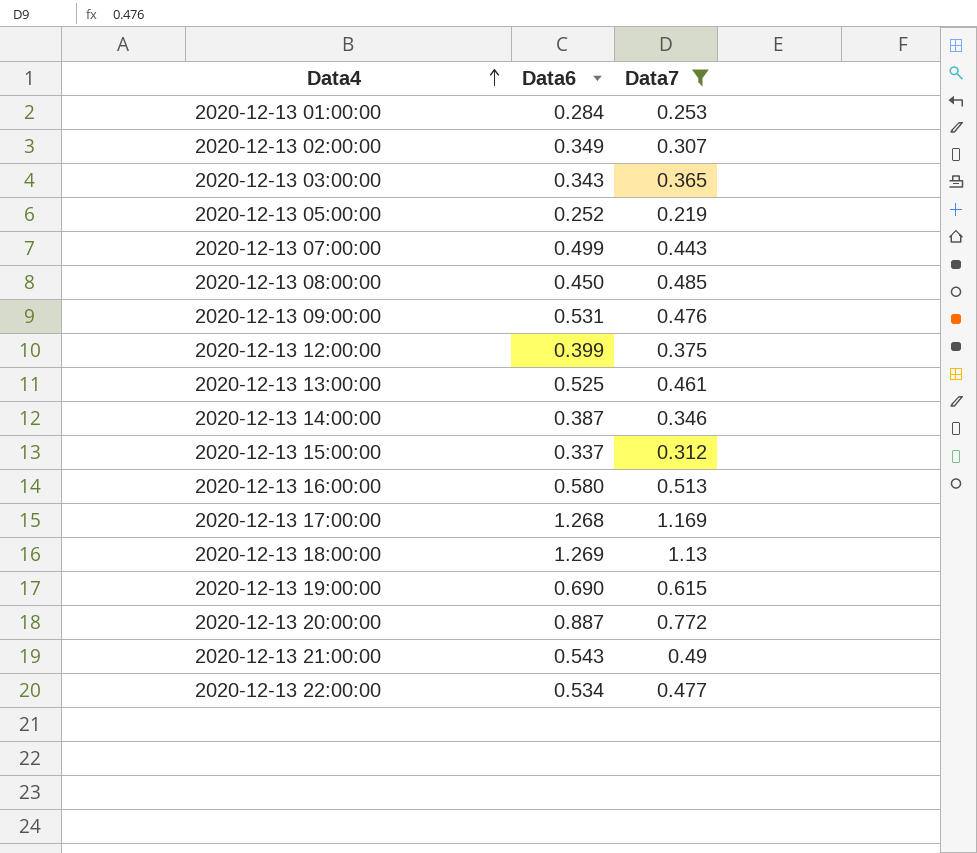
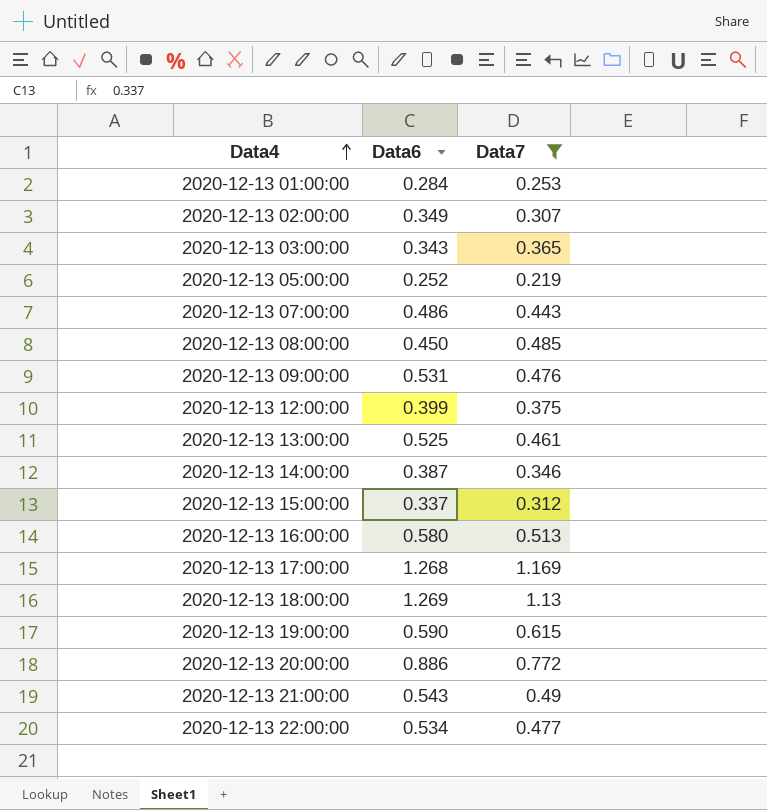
2020-12-13 07:00:00 | Data6: 0.499 -> 0.486
2020-12-13 19:00:00 | Data6: 0.690 -> 0.590
2020-12-13 20:00:00 | Data6: 0.887 -> 0.886

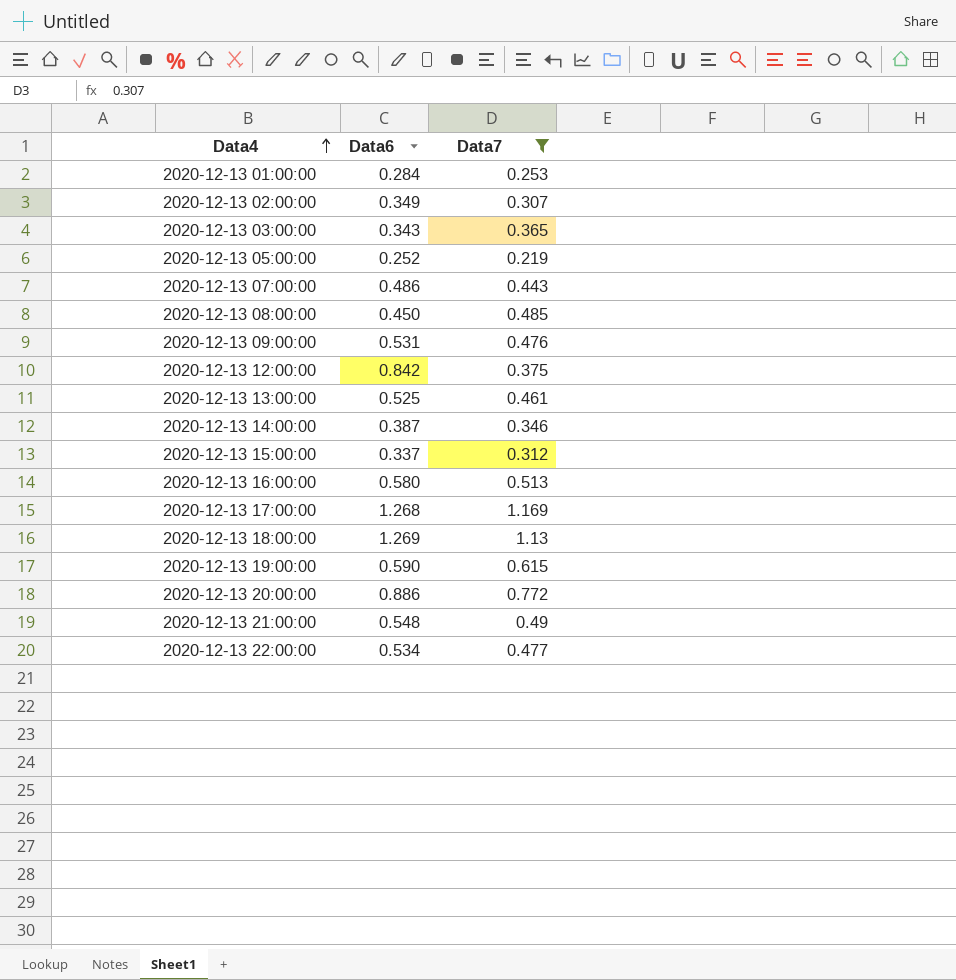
2020-12-13 12:00:00 | Data6: 0.399 -> 0.842
2020-12-13 21:00:00 | Data6: 0.543 -> 0.548

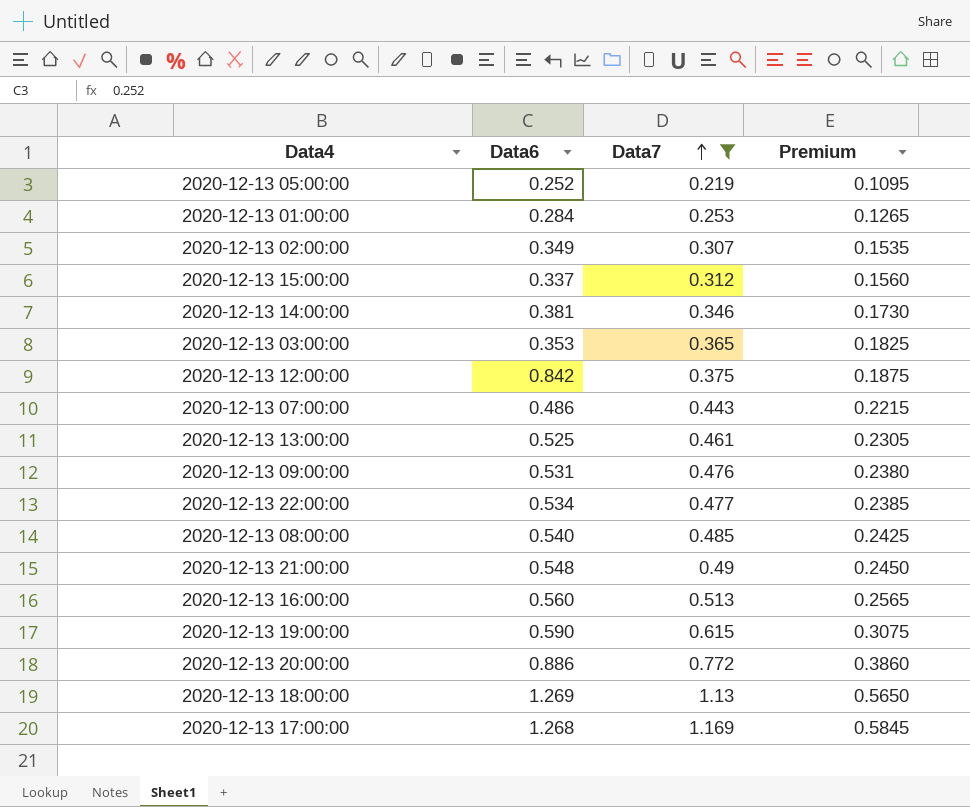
row order: Data4 ascending -> Data7 ascending
column Premium | formula: none -> [Data7] * 0.5
2020-12-13 14:00:00 | Data6: 0.387 -> 0.381
2020-12-13 03:00:00 | Data6: 0.343 -> 0.353
2020-12-13 08:00:00 | Data6: 0.450 -> 0.540
2020-12-13 16:00:00 | Data6: 0.580 -> 0.560

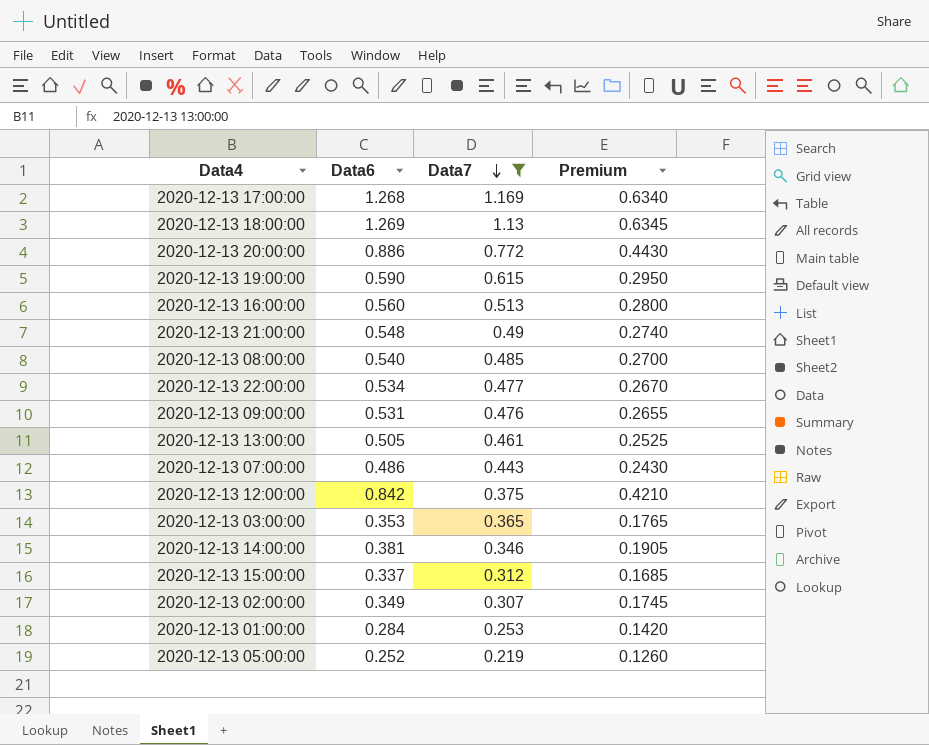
row order: Data7 ascending -> Data7 descending
column Premium | formula: [Data7] * 0.5 -> [Data6] * 0.5
2020-12-13 13:00:00 | Data6: 0.525 -> 0.505

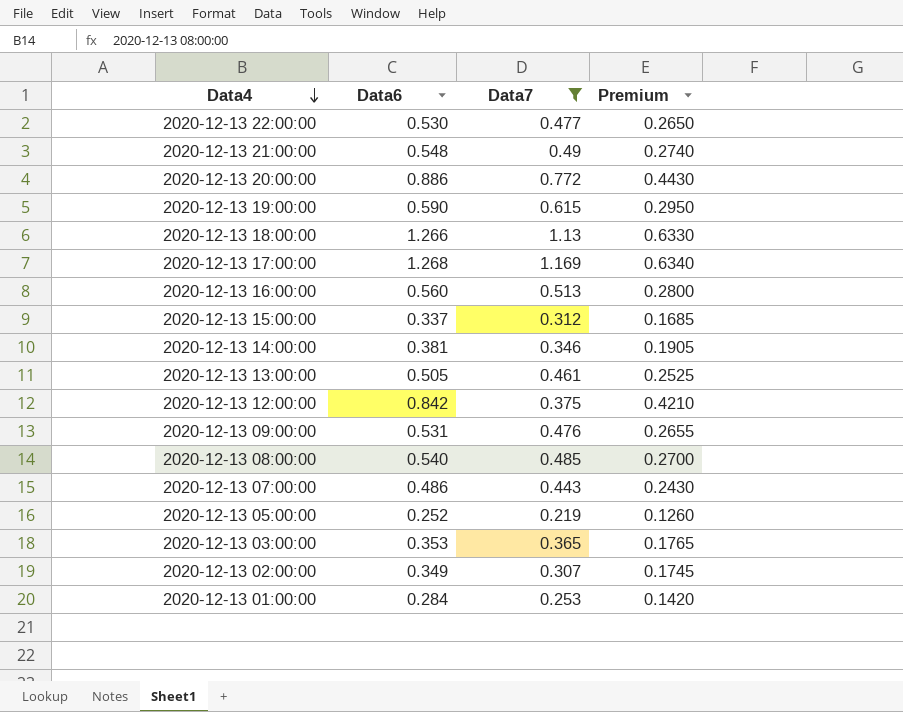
row order: Data7 descending -> Data4 descending
2020-12-13 22:00:00 | Data6: 0.534 -> 0.530
2020-12-13 22:00:00 | Premium: 0.2670 -> 0.2650
2020-12-13 18:00:00 | Data6: 1.269 -> 1.266
2020-12-13 18:00:00 | Premium: 0.6345 -> 0.6330

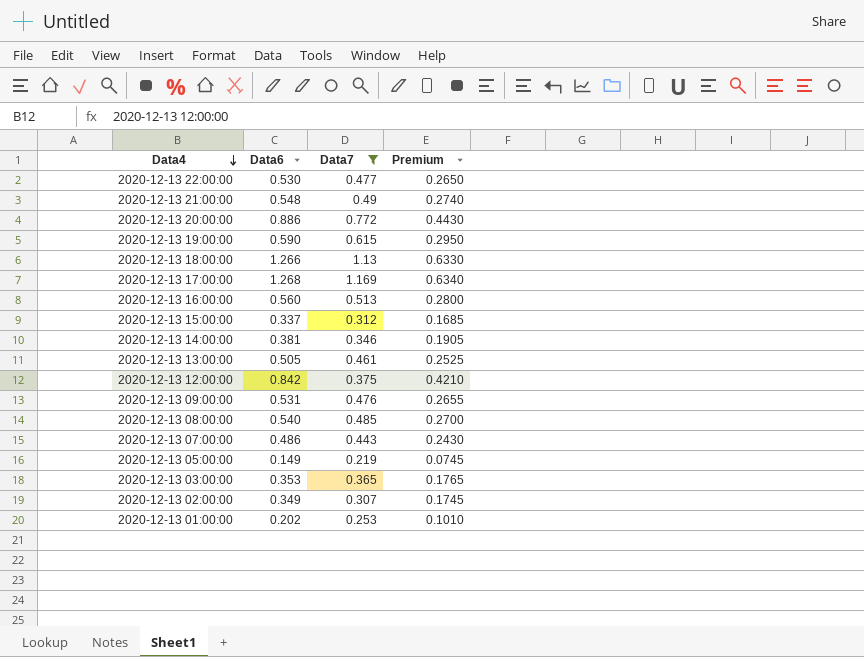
2020-12-13 05:00:00 | Data6: 0.252 -> 0.149
2020-12-13 05:00:00 | Premium: 0.1260 -> 0.0745
2020-12-13 01:00:00 | Data6: 0.284 -> 0.202
2020-12-13 01:00:00 | Premium: 0.1420 -> 0.1010

